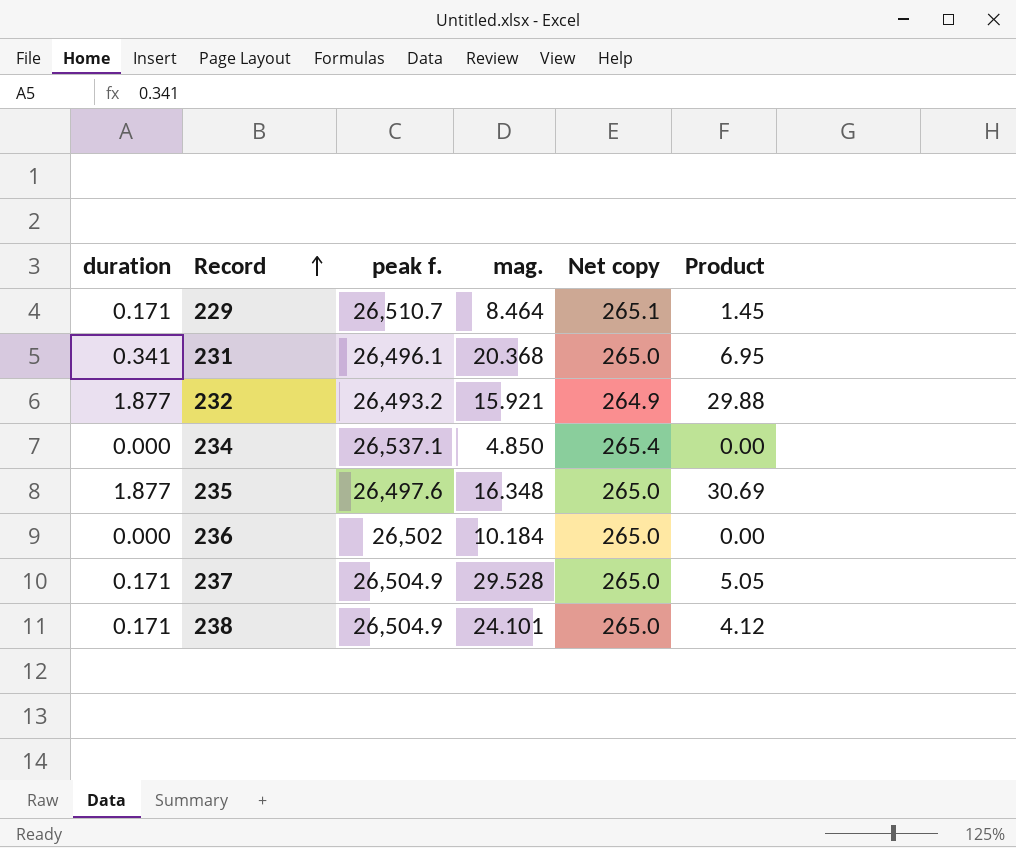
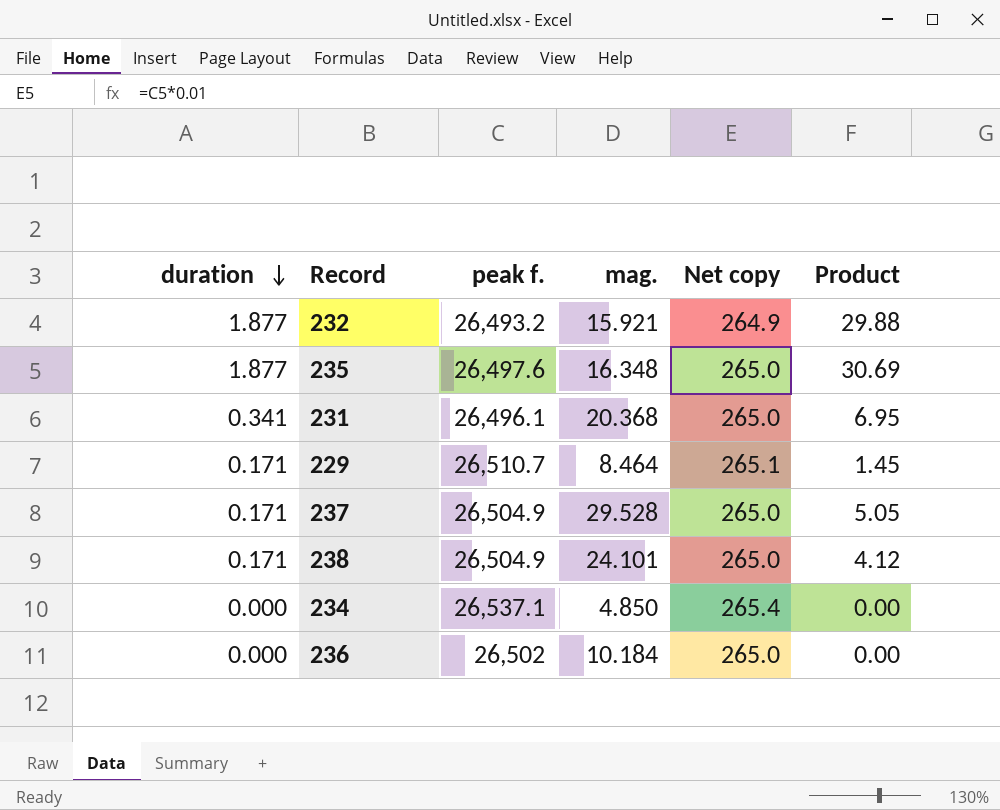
row order: Record ascending -> duration descending

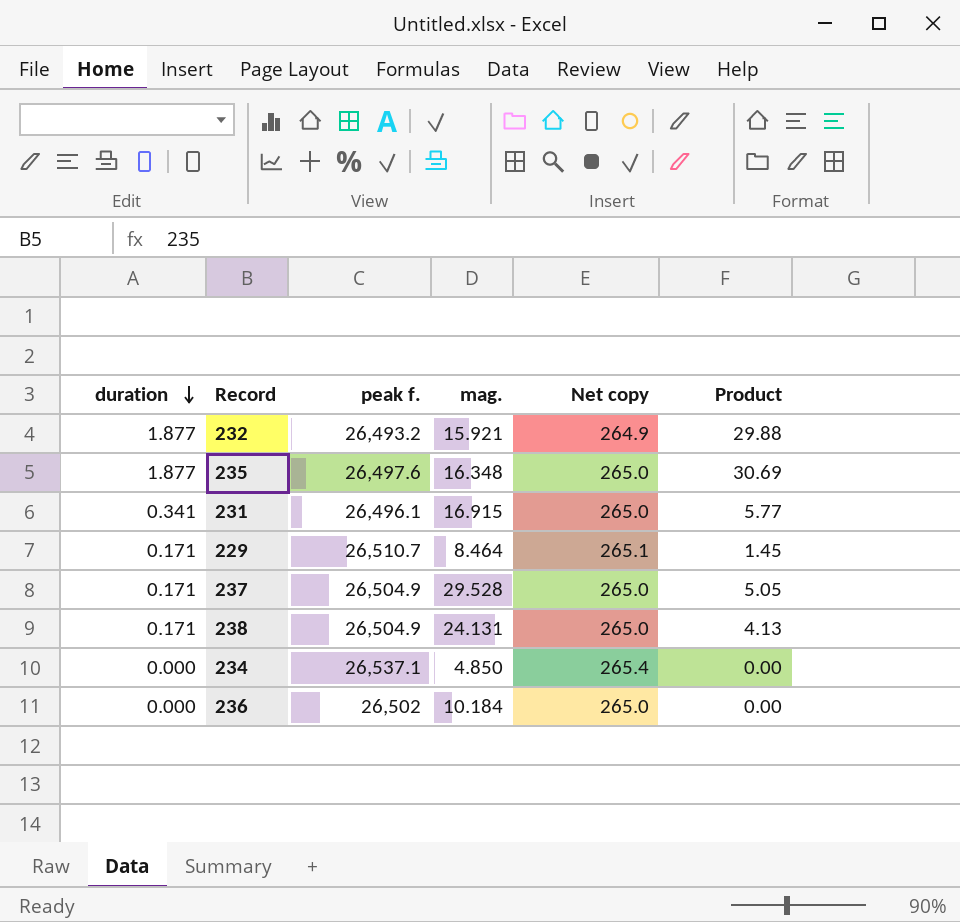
231 | mag.: 20.368 -> 16.915
231 | Product: 6.95 -> 5.77
238 | mag.: 24.101 -> 24.131
238 | Product: 4.12 -> 4.13

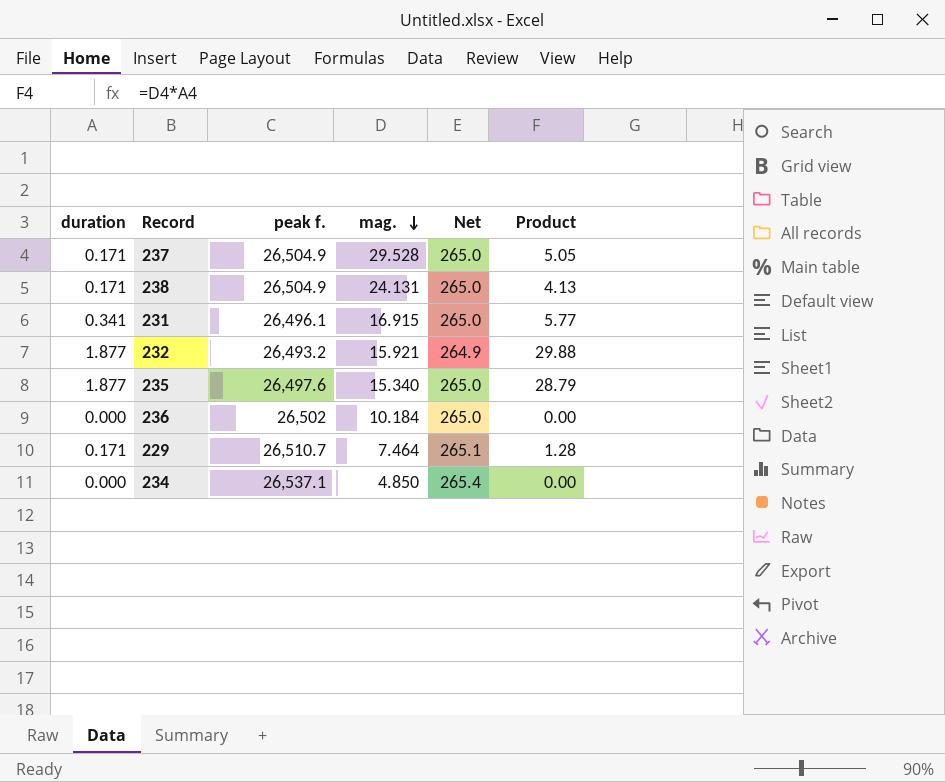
row order: duration descending -> mag. descending
column name: Net copy -> Net
235 | mag.: 16.348 -> 15.340
235 | Product: 30.69 -> 28.79
229 | mag.: 8.464 -> 7.464
229 | Product: 1.45 -> 1.28

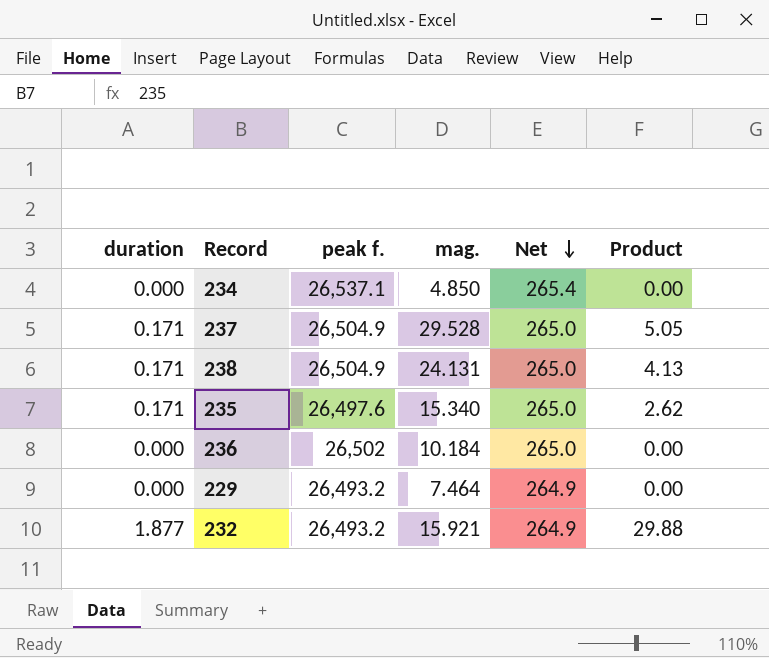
row order: mag. descending -> Net descending
row 231: 0.341 | 26,496.1 | 16.915 | 265.0 | 5.77 -> none
235 | duration: 1.877 -> 0.171
235 | Product: 28.79 -> 2.62
229 | duration: 0.171 -> 0.000
229 | peak f.: 26,510.7 -> 26,493.2
229 | Net: 265.1 -> 264.9
229 | Product: 1.28 -> 0.00

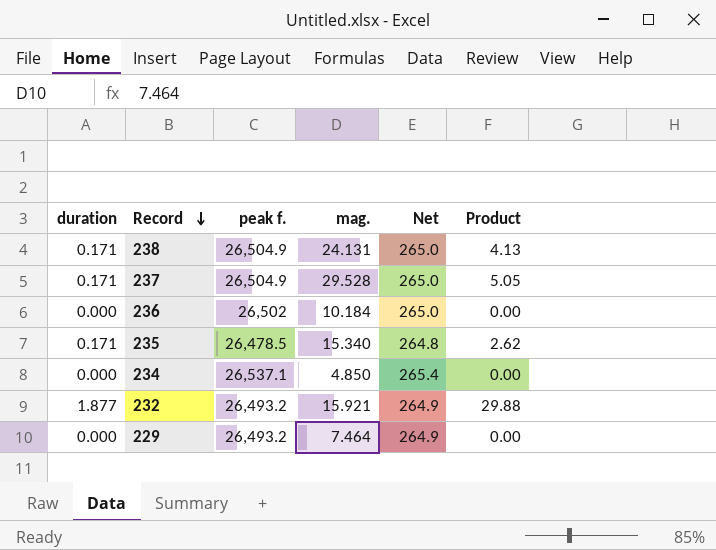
row order: Net descending -> Record descending
235 | peak f.: 26,497.6 -> 26,478.5
235 | Net: 265.0 -> 264.8

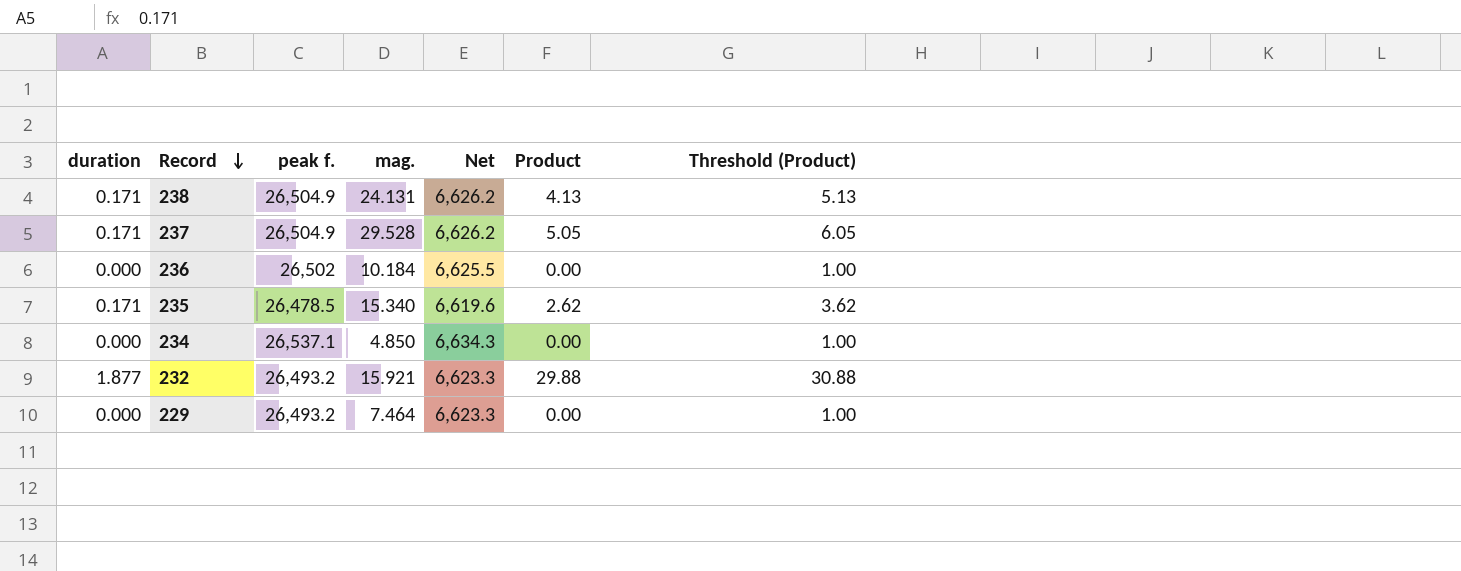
column Net | formula: [peak f.] * 0.01 -> [peak f.] * 0.25
column Threshold (Product) | formula: none -> [Product] + 1

